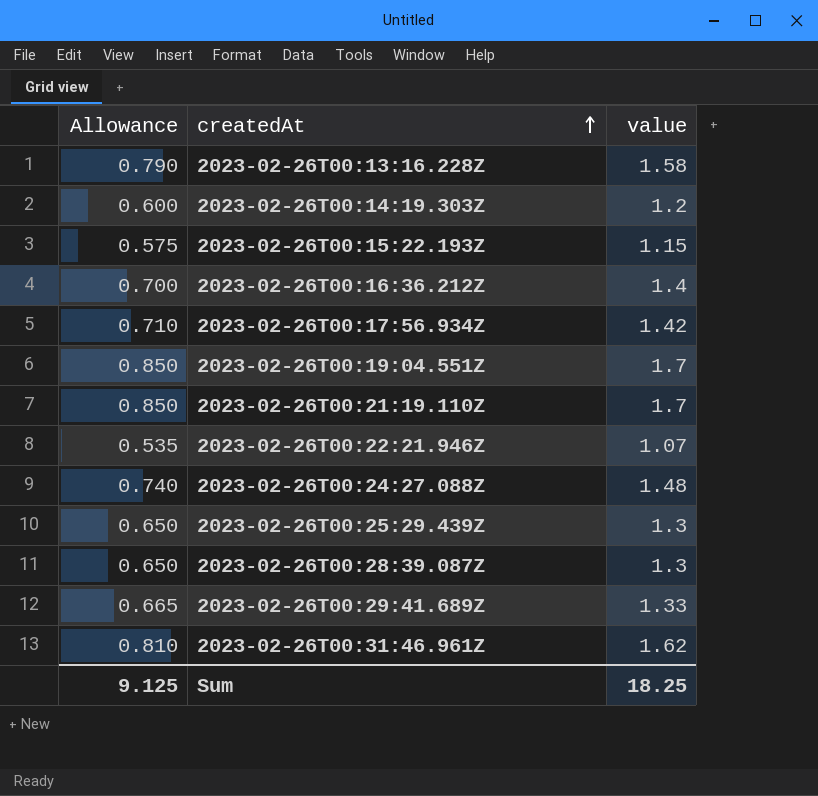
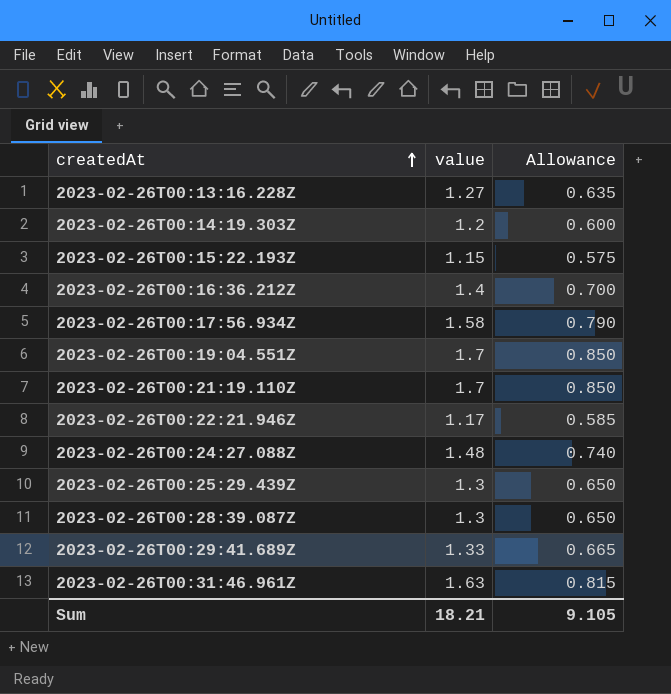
column Allowance | position: 1 -> 3
2023-02-26T00:13:16.228Z | value: 1.58 -> 1.27
2023-02-26T00:13:16.228Z | Allowance: 0.790 -> 0.635
2023-02-26T00:17:56.934Z | value: 1.42 -> 1.58
2023-02-26T00:17:56.934Z | Allowance: 0.710 -> 0.790
2023-02-26T00:22:21.946Z | value: 1.07 -> 1.17
2023-02-26T00:22:21.946Z | Allowance: 0.535 -> 0.585
2023-02-26T00:31:46.961Z | value: 1.62 -> 1.63
2023-02-26T00:31:46.961Z | Allowance: 0.810 -> 0.815
Sum | value: 18.25 -> 18.21
Sum | Allowance: 9.125 -> 9.105

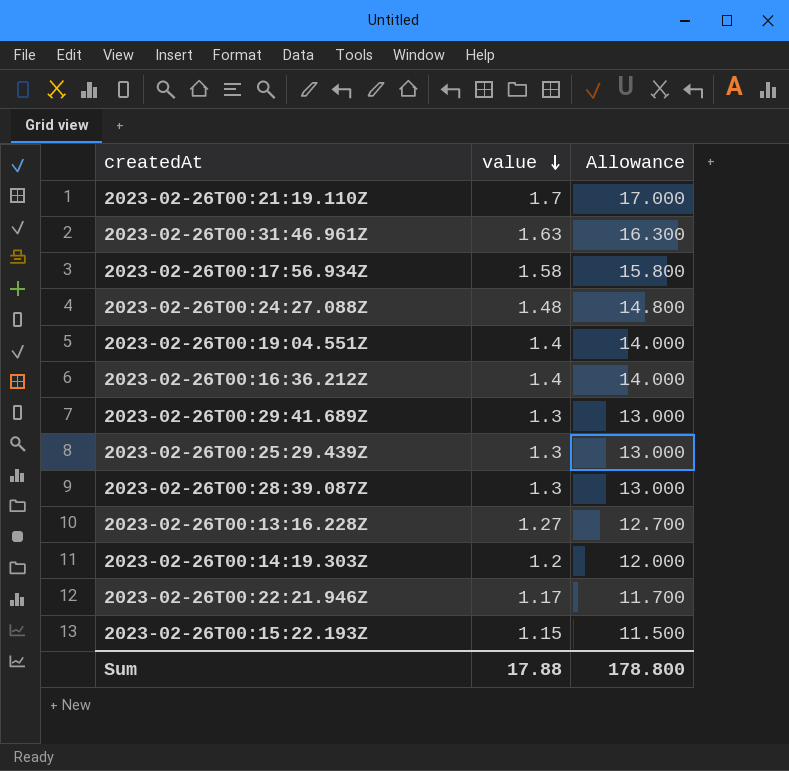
row order: createdAt ascending -> value descending
column Allowance | formula: [value] * 0.5 -> [value] * 10
2023-02-26T00:19:04.551Z | value: 1.7 -> 1.4
2023-02-26T00:29:41.689Z | value: 1.33 -> 1.3
Sum | value: 18.21 -> 17.88
Sum | Allowance: 9.105 -> 178.800

